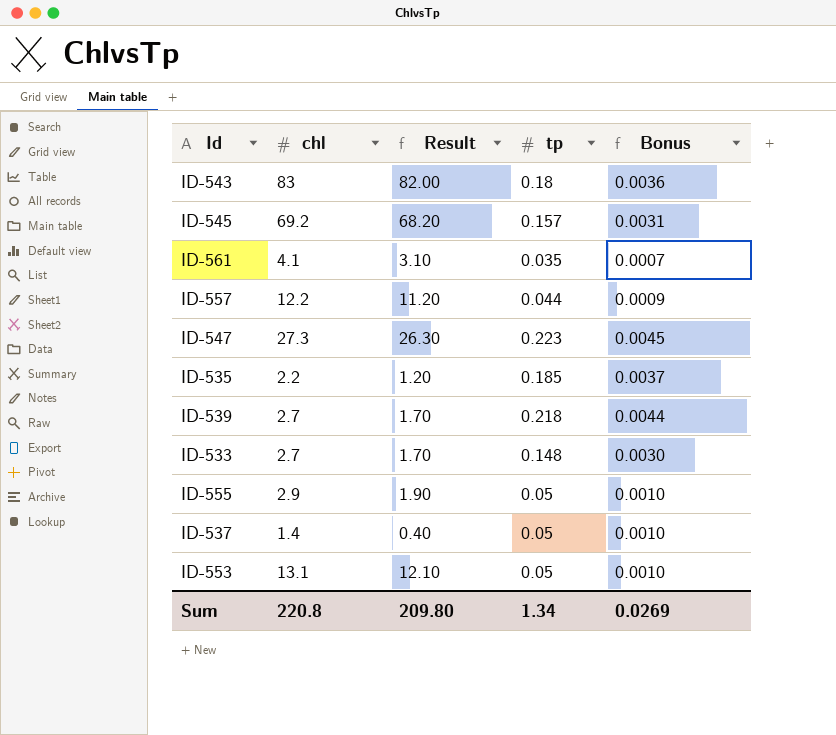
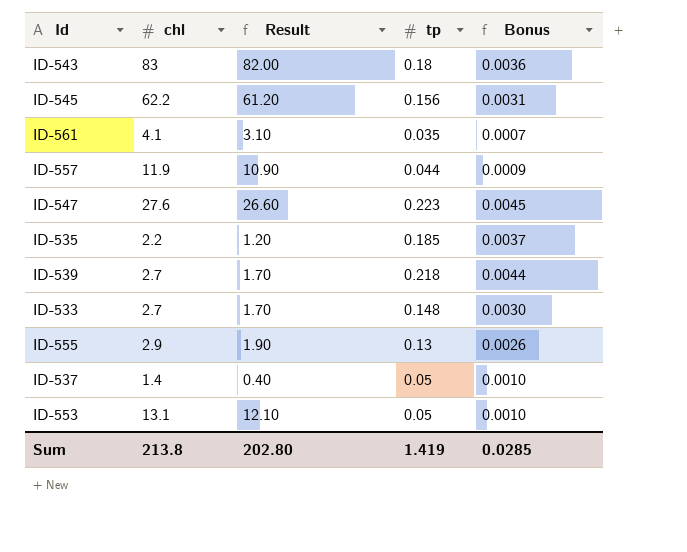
ID-545 | chl: 69.2 -> 62.2
ID-545 | Result: 68.20 -> 61.20
ID-545 | tp: 0.157 -> 0.156
ID-557 | chl: 12.2 -> 11.9
ID-557 | Result: 11.20 -> 10.90
ID-547 | chl: 27.3 -> 27.6
ID-547 | Result: 26.30 -> 26.60
ID-555 | tp: 0.05 -> 0.13
ID-555 | Bonus: 0.0010 -> 0.0026
Sum | chl: 220.8 -> 213.8
Sum | Result: 209.80 -> 202.80
Sum | tp: 1.34 -> 1.419
Sum | Bonus: 0.0269 -> 0.0285

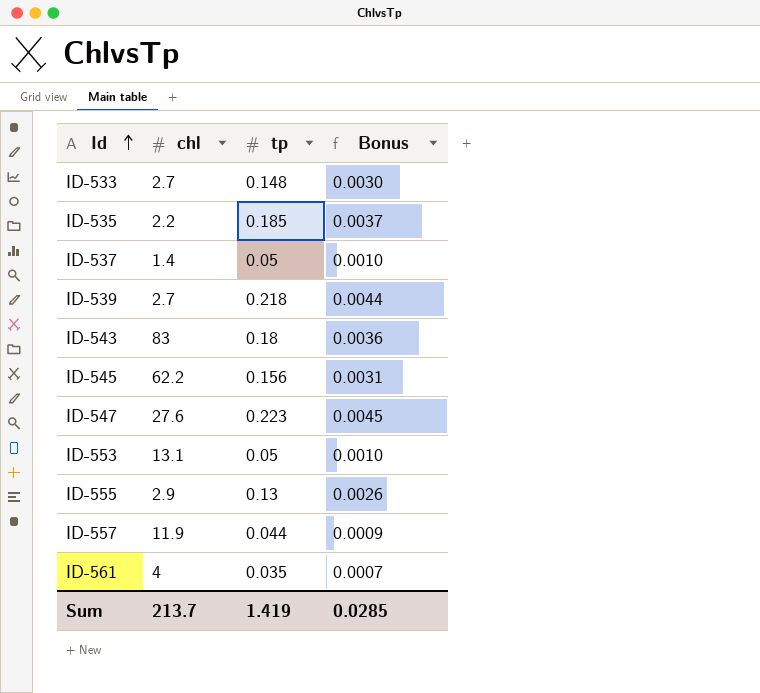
row order: none -> Id ascending
column Result | formula: [chl] - 1 -> none
ID-561 | chl: 4.1 -> 4
Sum | chl: 213.8 -> 213.7

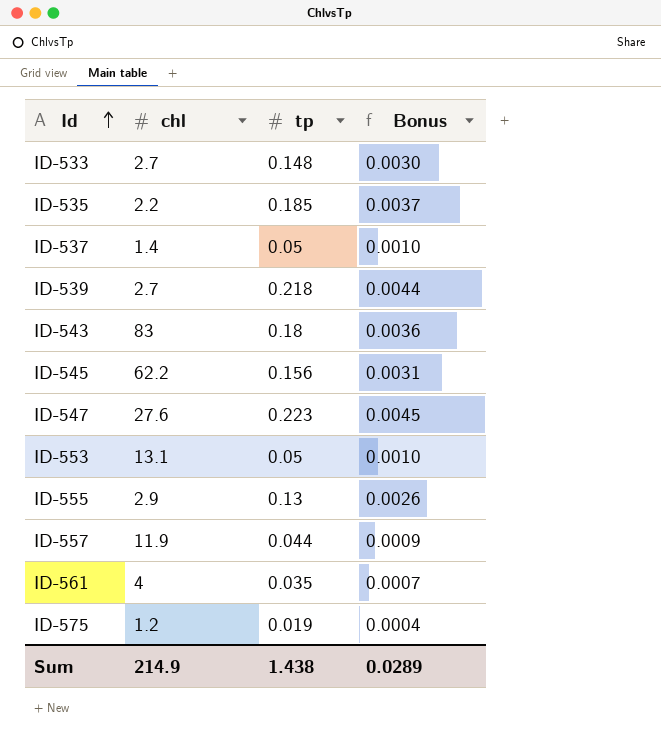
row ID-575: none -> 1.2 | 0.019 | 0.0004
Sum | chl: 213.7 -> 214.9
Sum | tp: 1.419 -> 1.438
Sum | Bonus: 0.0285 -> 0.0289

